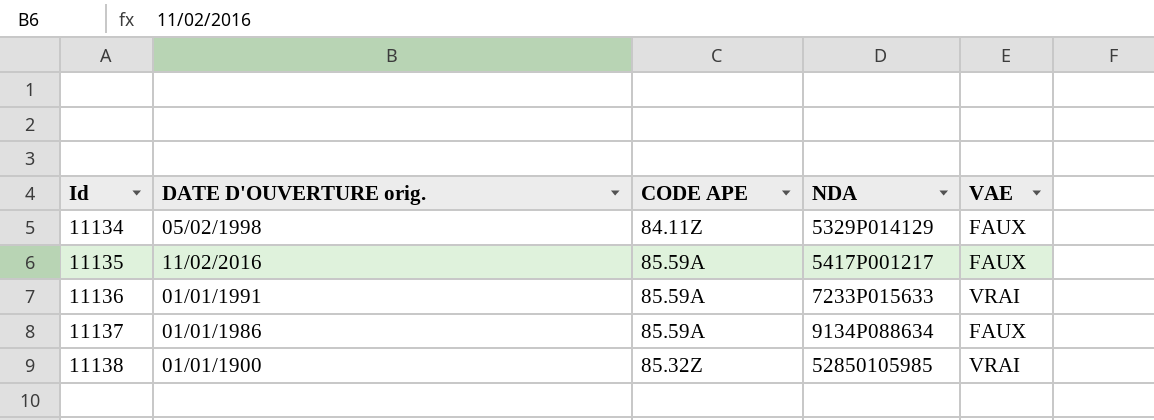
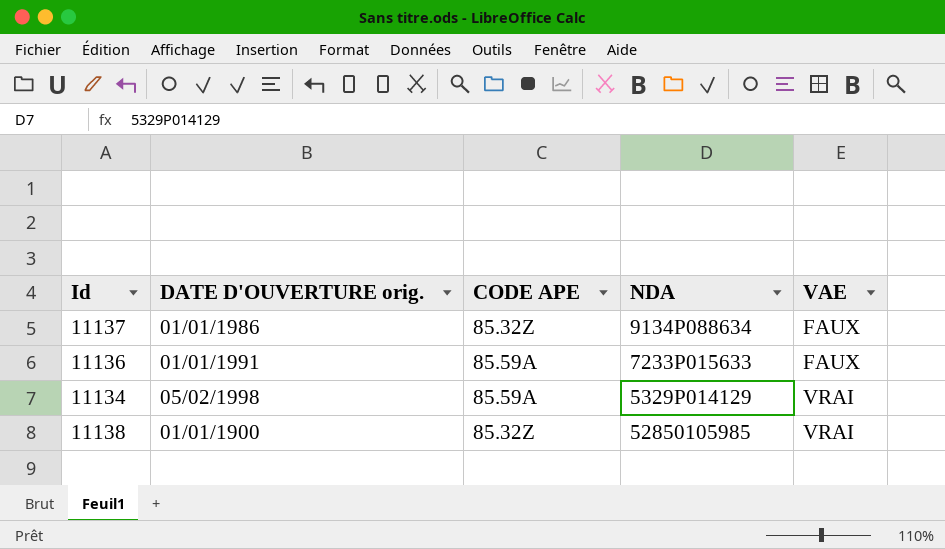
row order: Id ascending -> VAE ascending
row 11135: 11/02/2016 | 85.59A | 5417P001217 | FAUX -> none
11137 | CODE APE: 85.59A -> 85.32Z
11136 | VAE: VRAI -> FAUX
11134 | CODE APE: 84.11Z -> 85.59A
11134 | VAE: FAUX -> VRAI

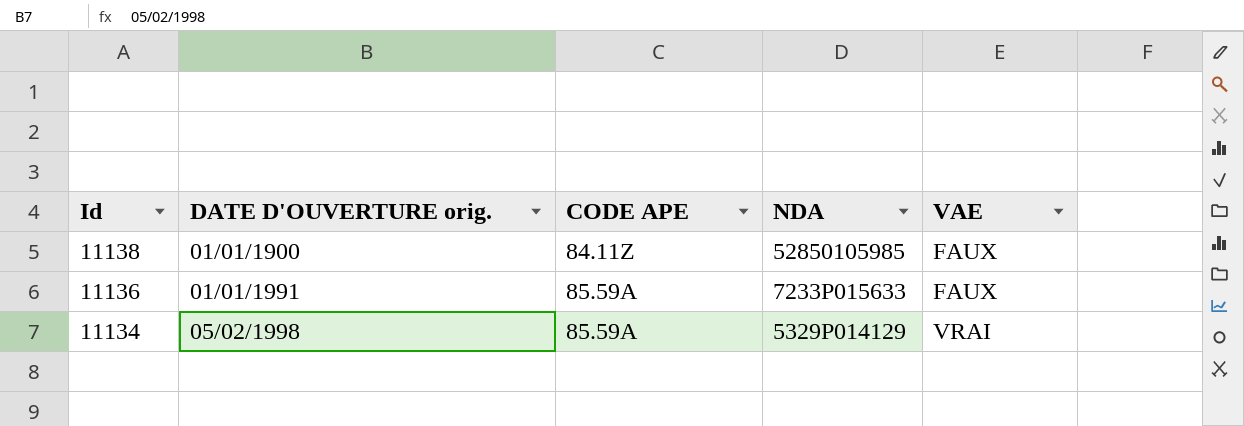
row order: VAE ascending -> Id descending
row 11137: 01/01/1986 | 85.32Z | 9134P088634 | FAUX -> none
11138 | CODE APE: 85.32Z -> 84.11Z
11138 | VAE: VRAI -> FAUX

